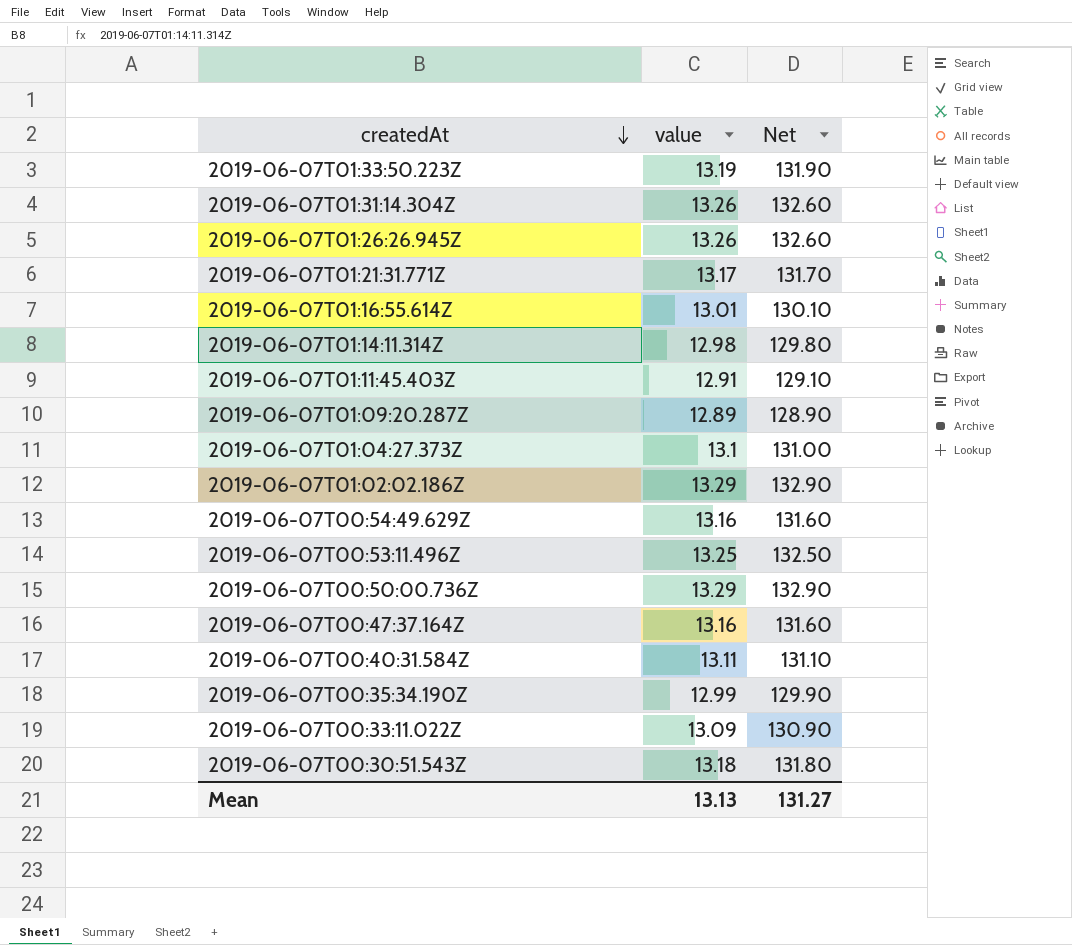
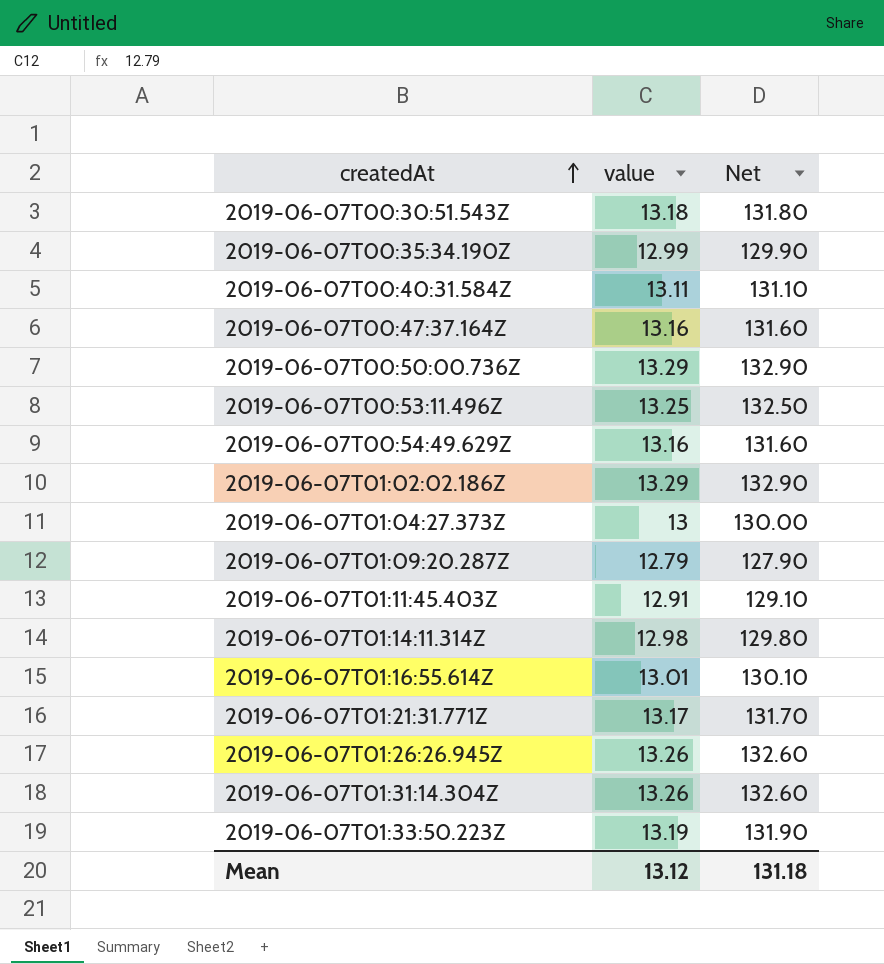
row order: createdAt descending -> createdAt ascending
row 2019-06-07T00:33:11.022Z: 13.09 | 130.90 -> none
2019-06-07T01:04:27.373Z | value: 13.1 -> 13
2019-06-07T01:04:27.373Z | Net: 131.00 -> 130.00
2019-06-07T01:09:20.287Z | value: 12.89 -> 12.79
2019-06-07T01:09:20.287Z | Net: 128.90 -> 127.90
Mean | value: 13.13 -> 13.12
Mean | Net: 131.27 -> 131.18

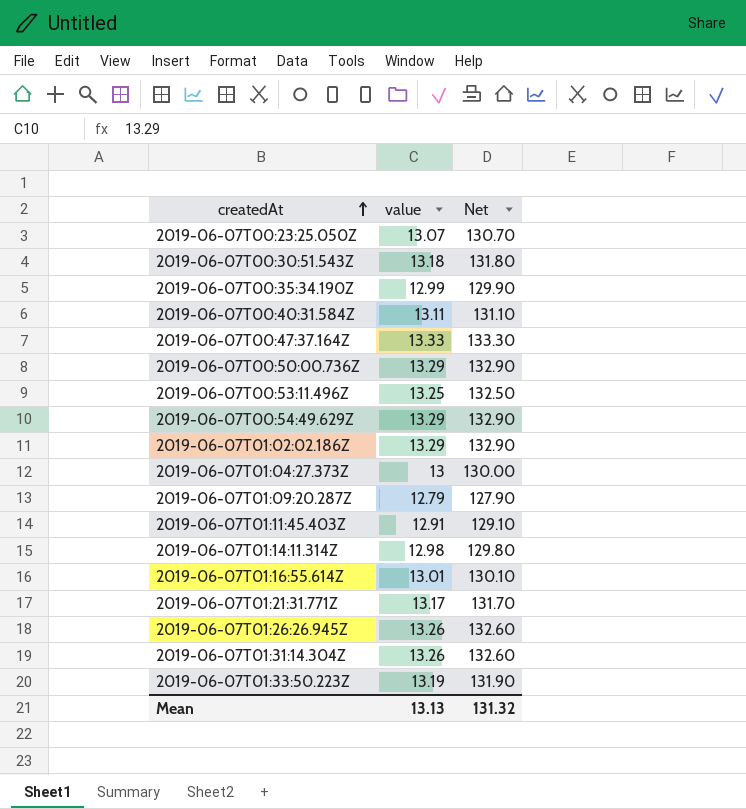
row 2019-06-07T00:23:25.050Z: none -> 13.07 | 130.70
2019-06-07T00:47:37.164Z | value: 13.16 -> 13.33
2019-06-07T00:47:37.164Z | Net: 131.60 -> 133.30
2019-06-07T00:54:49.629Z | value: 13.16 -> 13.29
2019-06-07T00:54:49.629Z | Net: 131.60 -> 132.90
Mean | value: 13.12 -> 13.13
Mean | Net: 131.18 -> 131.32

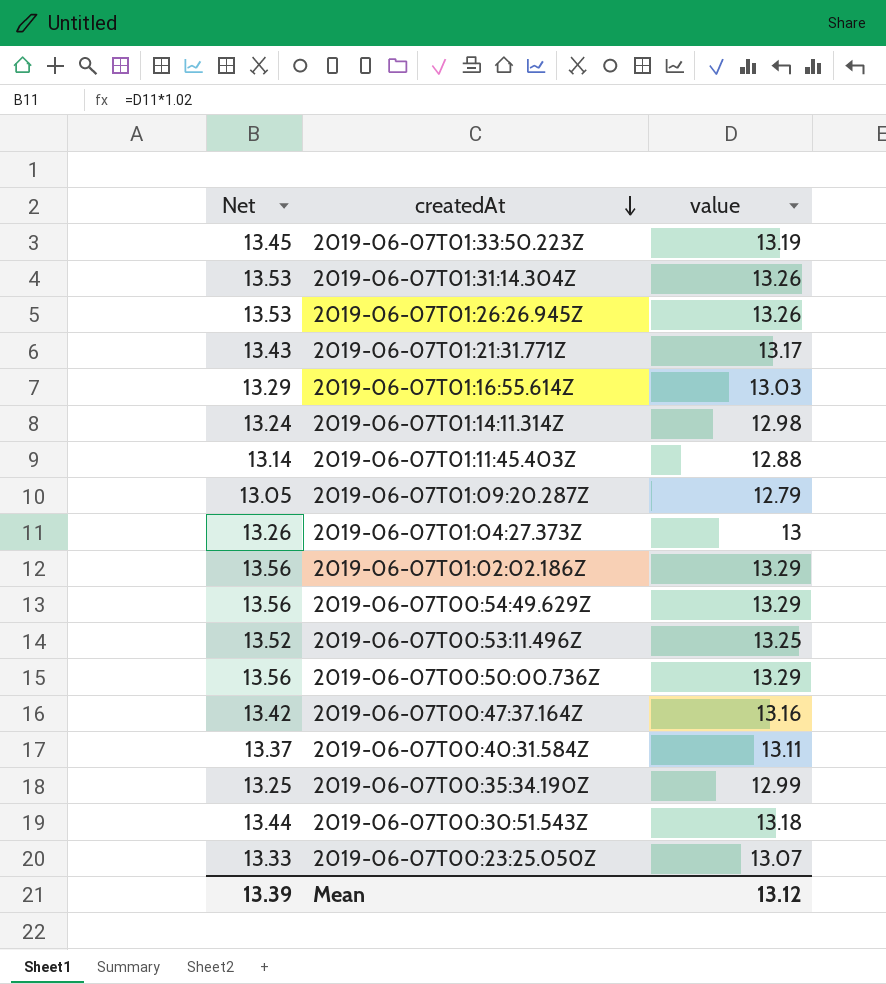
row order: createdAt ascending -> createdAt descending
column Net | formula: [value] * 10 -> [value] * 1.02
column Net | position: 3 -> 1
2019-06-07T01:16:55.614Z | value: 13.01 -> 13.03
2019-06-07T01:11:45.403Z | value: 12.91 -> 12.88
2019-06-07T00:47:37.164Z | value: 13.33 -> 13.16
Mean | Net: 131.32 -> 13.39
Mean | value: 13.13 -> 13.12

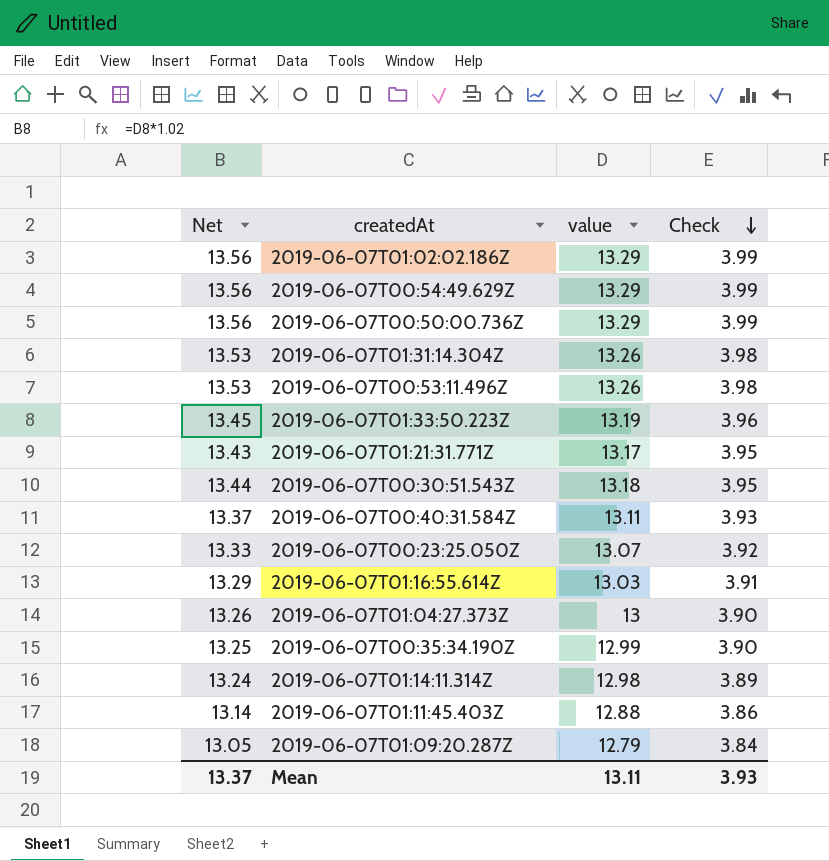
row order: createdAt descending -> Check descending
column Check | formula: none -> [value] * 0.3
row 2019-06-07T01:26:26.945Z: 13.53 | 13.26 -> none
row 2019-06-07T00:47:37.164Z: 13.42 | 13.16 -> none
2019-06-07T00:53:11.496Z | Net: 13.52 -> 13.53
2019-06-07T00:53:11.496Z | value: 13.25 -> 13.26
Mean | Net: 13.39 -> 13.37
Mean | value: 13.12 -> 13.11

